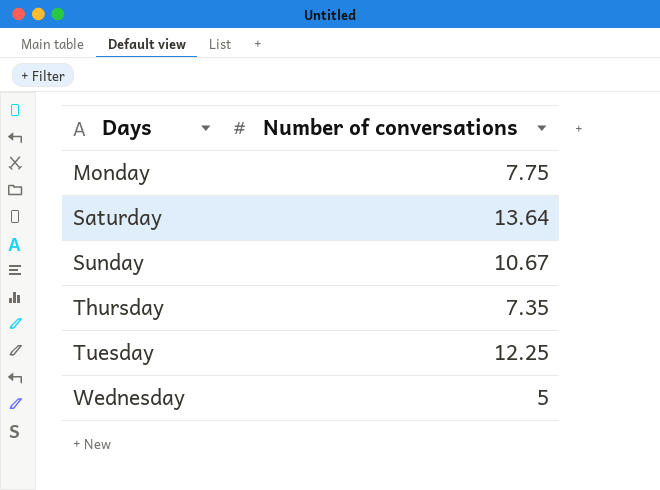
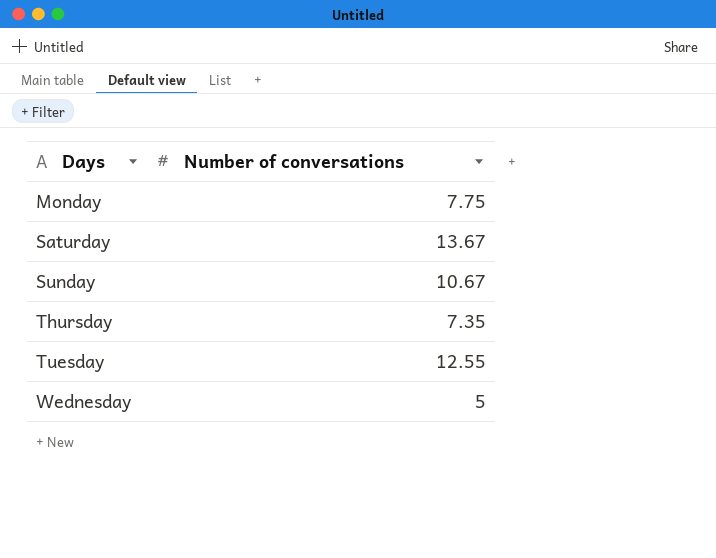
Saturday | Number of conversations: 13.64 -> 13.67
Tuesday | Number of conversations: 12.25 -> 12.55

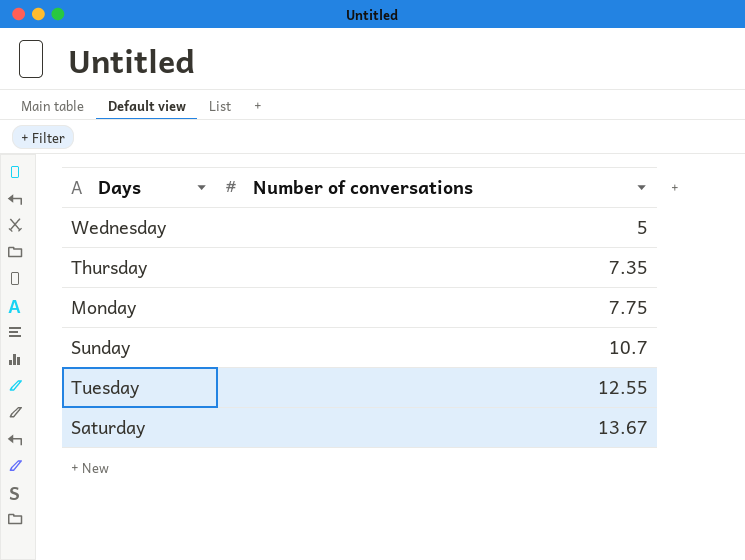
row order: Days ascending -> Number of conversations ascending
Sunday | Number of conversations: 10.67 -> 10.7

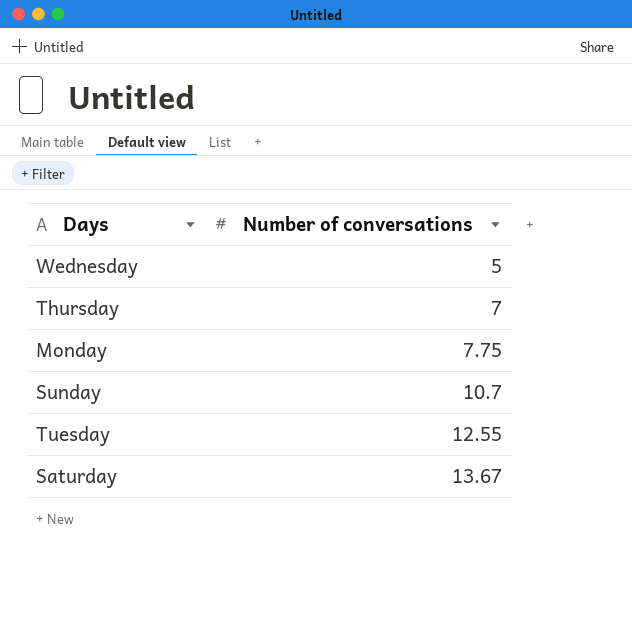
Thursday | Number of conversations: 7.35 -> 7

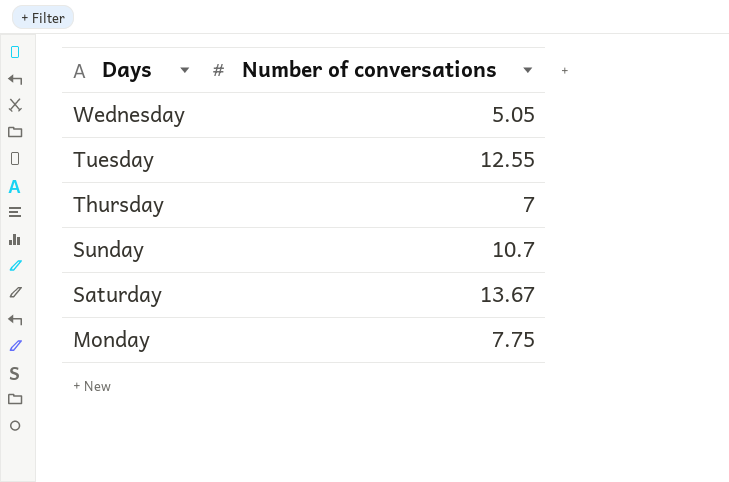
row order: Number of conversations ascending -> Days descending
Wednesday | Number of conversations: 5 -> 5.05

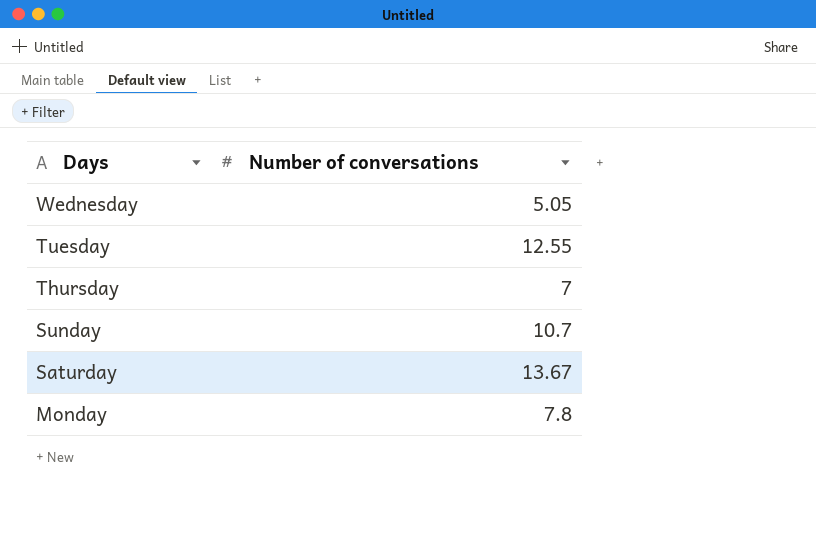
Monday | Number of conversations: 7.75 -> 7.8

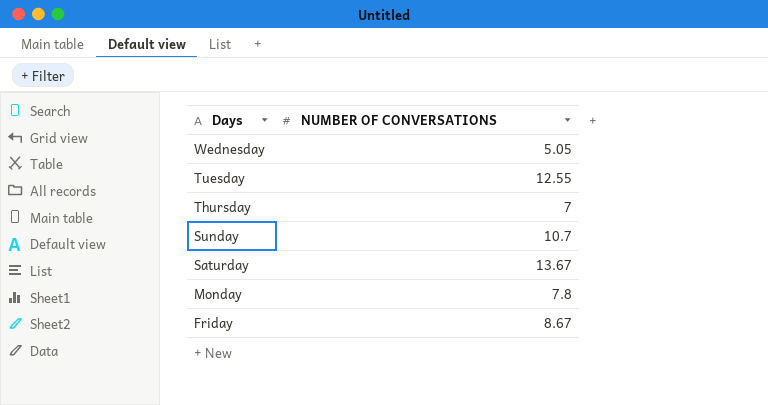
column name: Number of conversations -> NUMBER OF CONVERSATIONS
row Friday: none -> 8.67

